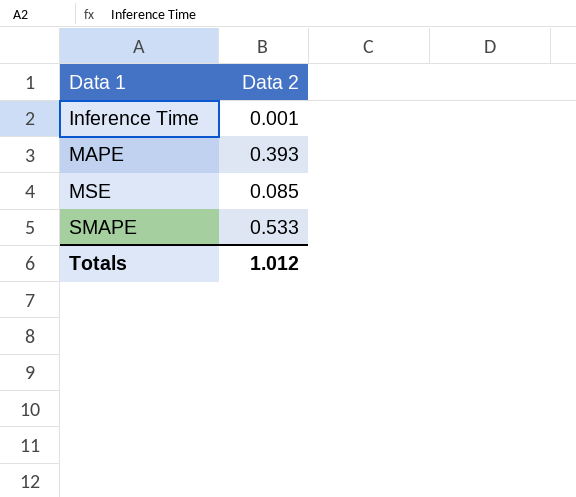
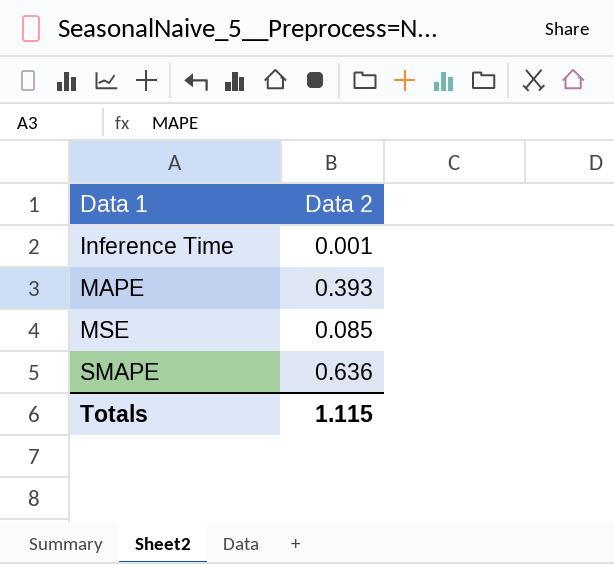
SMAPE | Data 2: 0.533 -> 0.636
Totals | Data 2: 1.012 -> 1.115

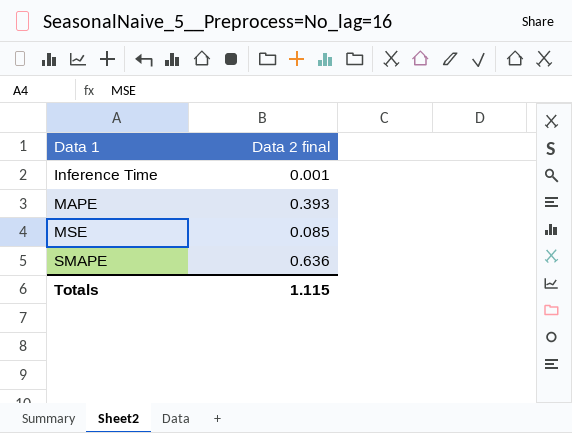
column name: Data 2 -> Data 2 final

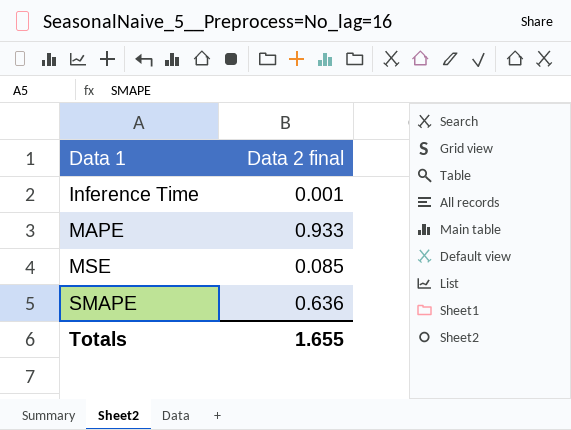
MAPE | Data 2 final: 0.393 -> 0.933
Totals | Data 2 final: 1.115 -> 1.655

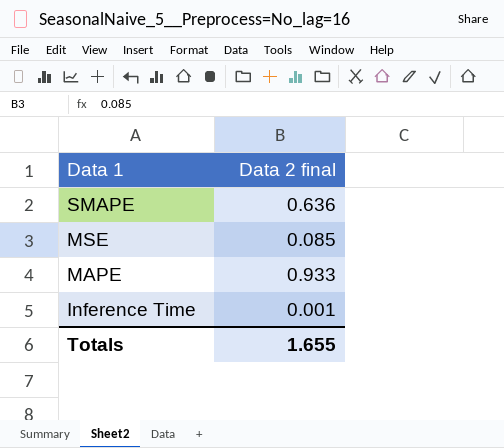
row order: Data 1 ascending -> Data 1 descending

